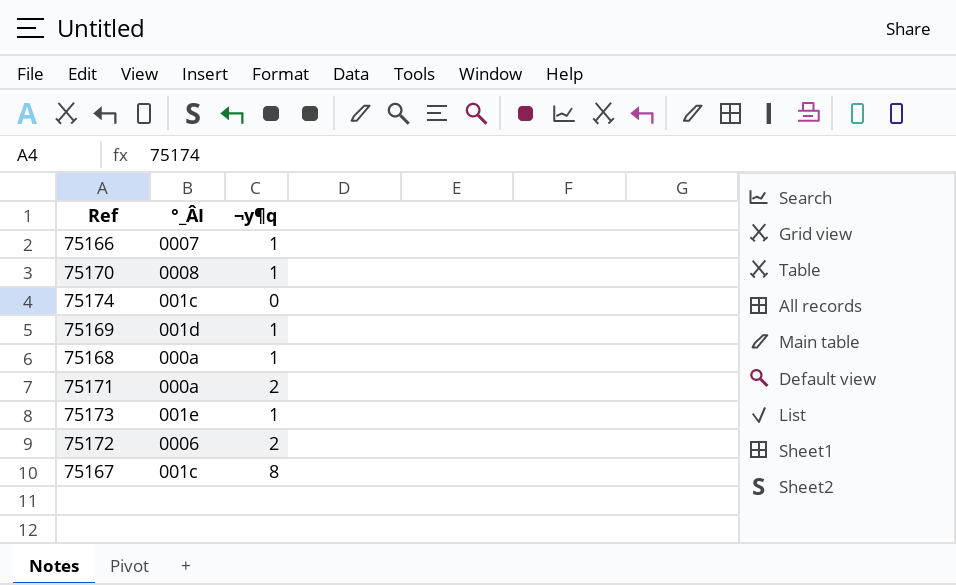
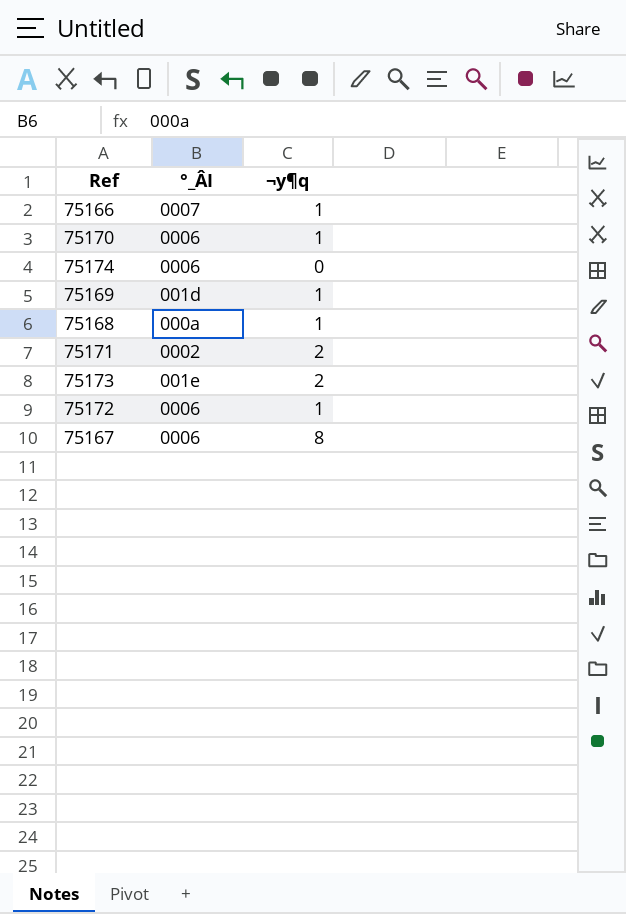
75170 | °_ÂI: 0008 -> 0006
75174 | °_ÂI: 001c -> 0006
75171 | °_ÂI: 000a -> 0002
75173 | ¬y¶q: 1 -> 2
75172 | ¬y¶q: 2 -> 1
75167 | °_ÂI: 001c -> 0006

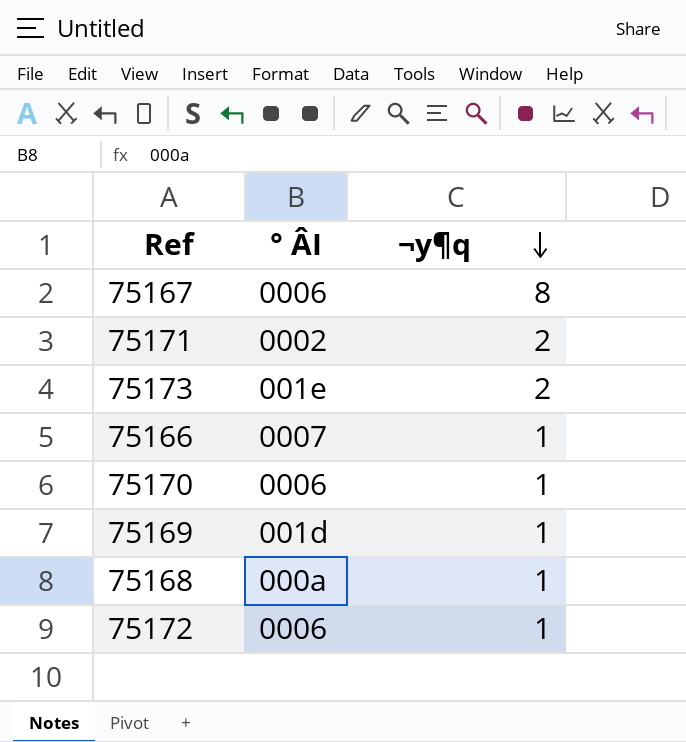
row order: none -> ¬y¶q descending
column name: °_ÂI -> ° ÂI
row 75174: 0006 | 0 -> none

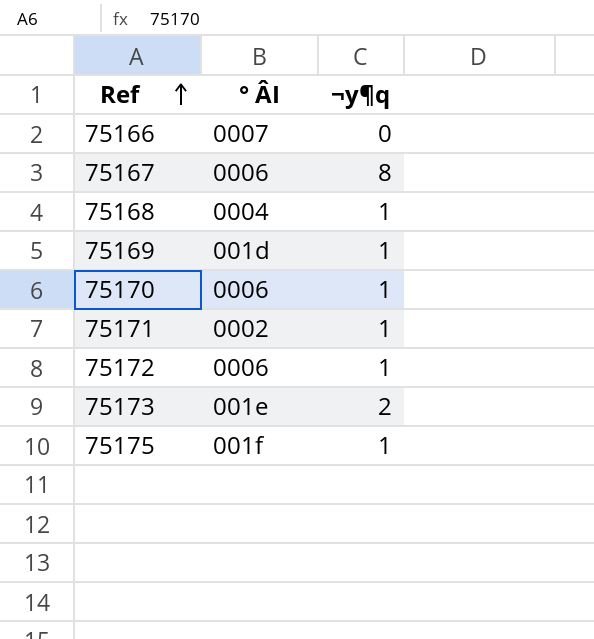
row order: ¬y¶q descending -> Ref ascending
75166 | ¬y¶q: 1 -> 0
75168 | ° ÂI: 000a -> 0004
75171 | ¬y¶q: 2 -> 1
row 75175: none -> 001f | 1

